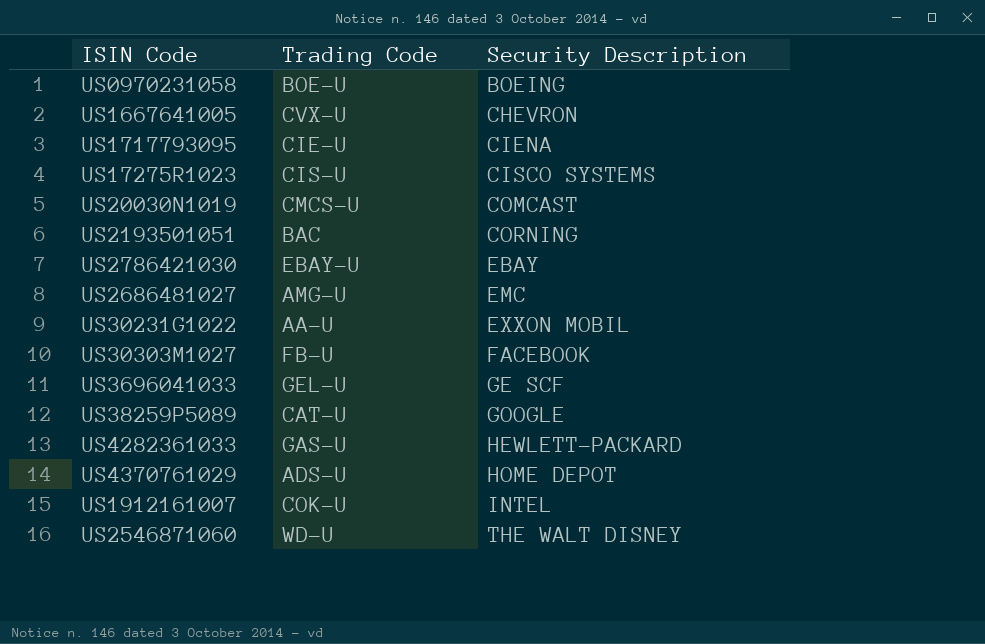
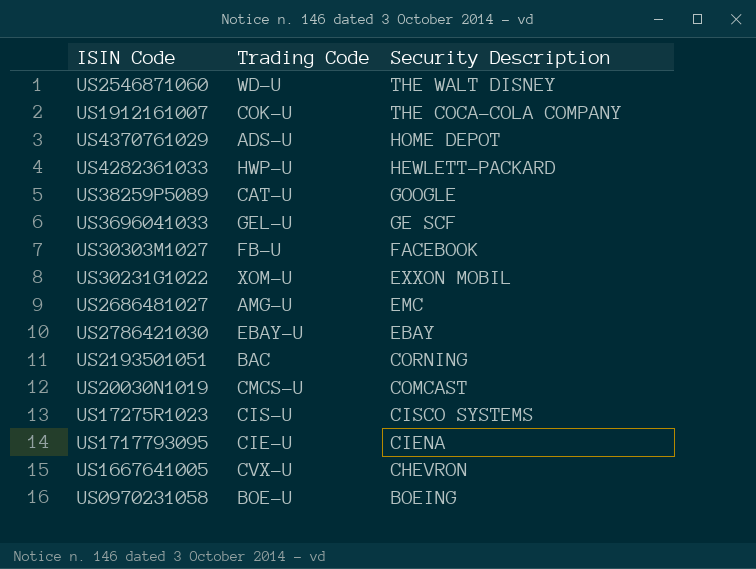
row order: Security Description ascending -> Security Description descending
US1912161007 | Security Description: INTEL -> THE COCA-COLA COMPANY
US4282361033 | Trading Code: GAS-U -> HWP-U
US30231G1022 | Trading Code: AA-U -> XOM-U

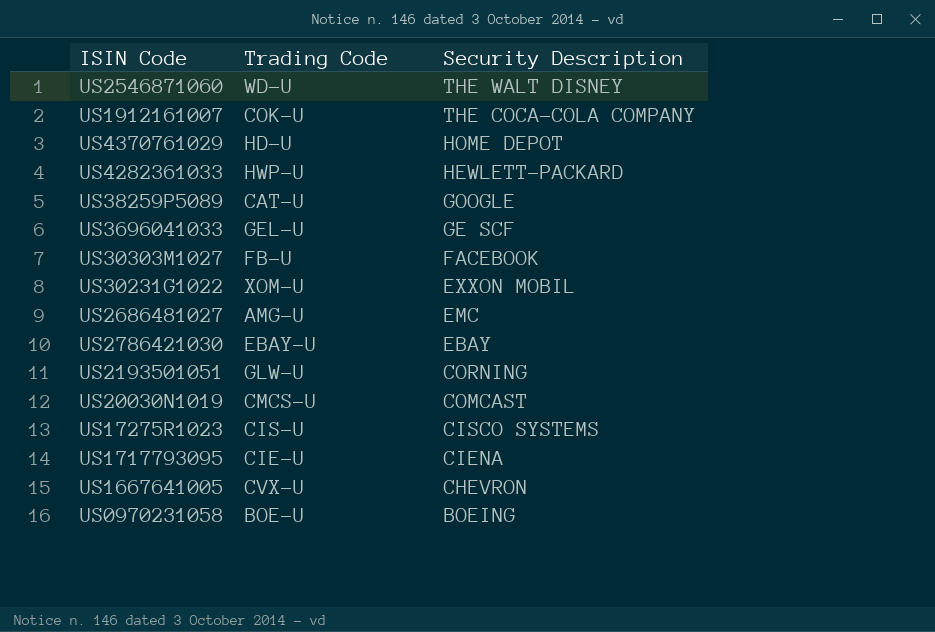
US4370761029 | Trading Code: ADS-U -> HD-U
US2193501051 | Trading Code: BAC -> GLW-U

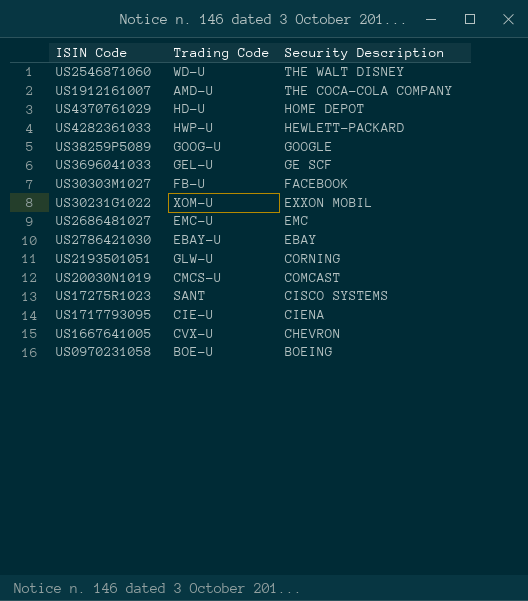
US1912161007 | Trading Code: COK-U -> AMD-U
US38259P5089 | Trading Code: CAT-U -> GOOG-U
US2686481027 | Trading Code: AMG-U -> EMC-U
US17275R1023 | Trading Code: CIS-U -> SANT

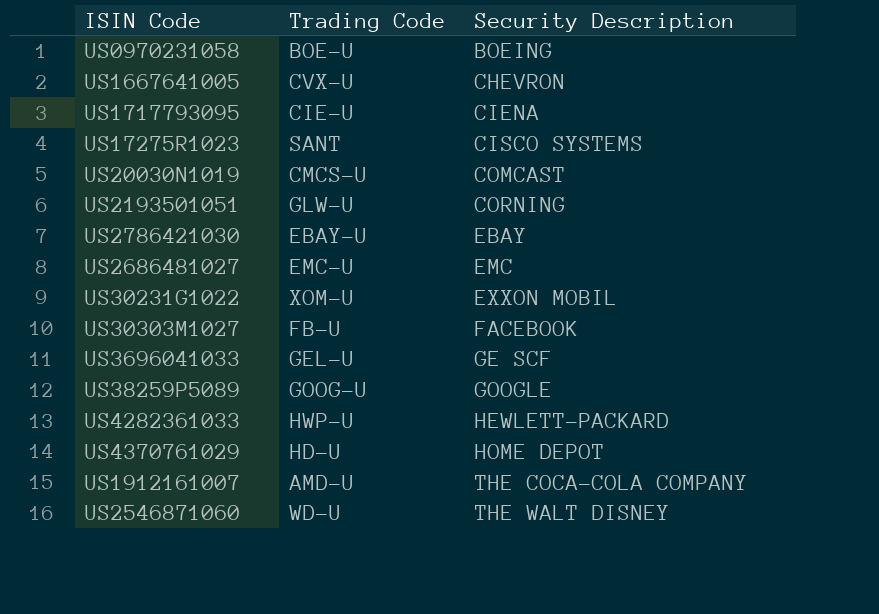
row order: Security Description descending -> Security Description ascending

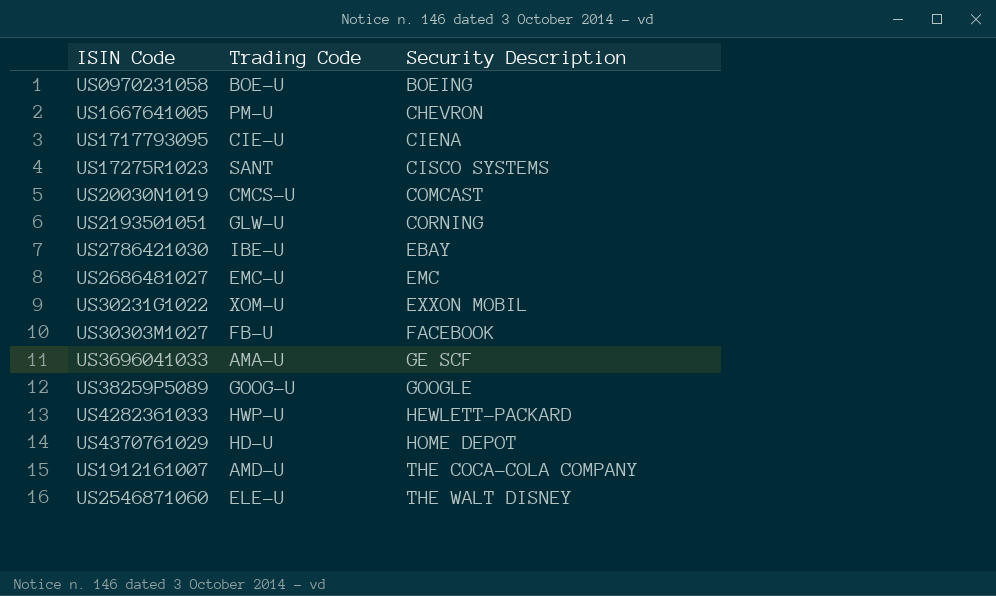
US1667641005 | Trading Code: CVX-U -> PM-U
US2786421030 | Trading Code: EBAY-U -> IBE-U
US3696041033 | Trading Code: GEL-U -> AMA-U
US2546871060 | Trading Code: WD-U -> ELE-U

